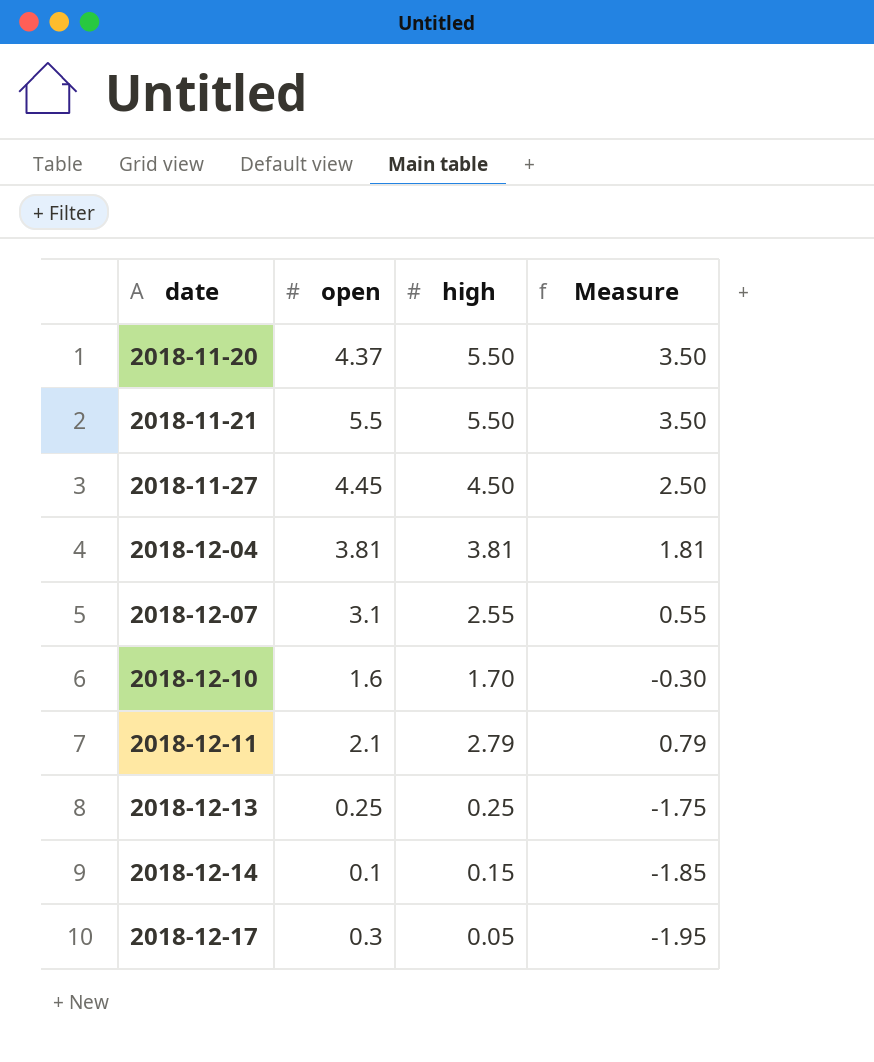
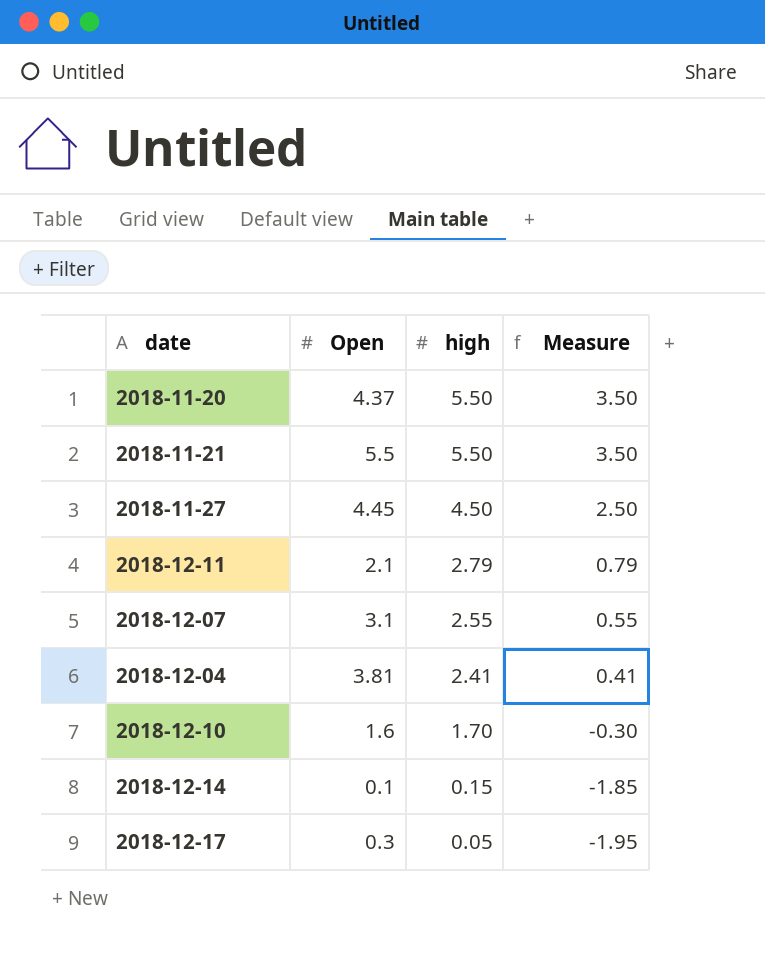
row order: date ascending -> high descending
column name: open -> Open
row 2018-12-13: 0.25 | 0.25 | -1.75 -> none
2018-12-04 | high: 3.81 -> 2.41
2018-12-04 | Measure: 1.81 -> 0.41

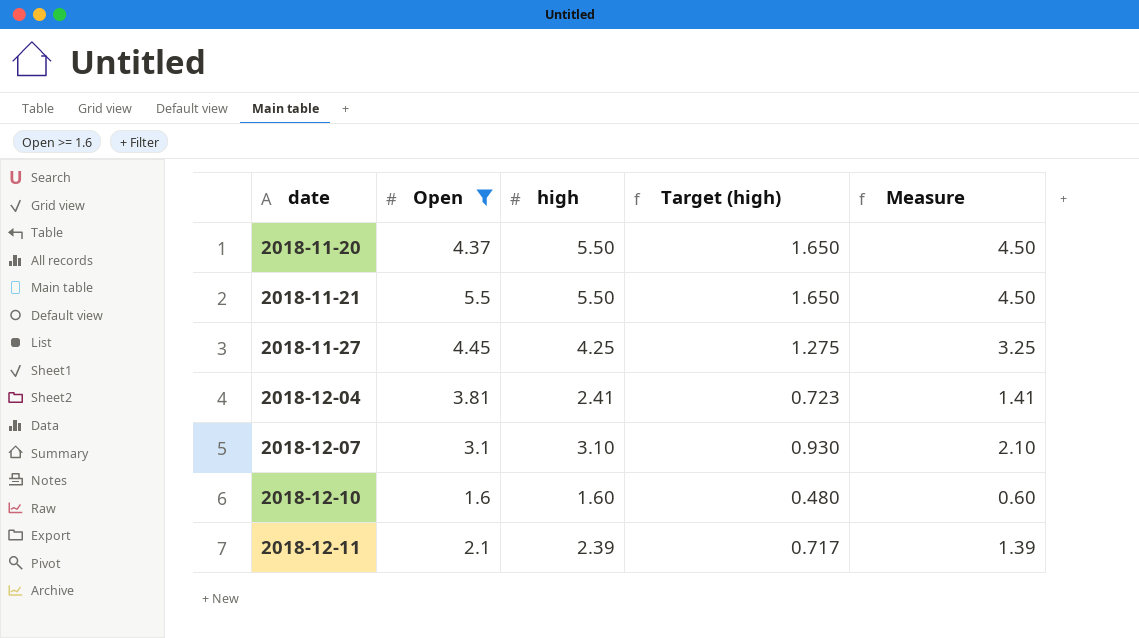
filter: none -> Open >= 1.6
row order: high descending -> date ascending
column Target (high) | formula: none -> [high] * 0.3
column Measure | formula: [high] - 2 -> [high] - 1
2018-11-27 | high: 4.50 -> 4.25
2018-12-07 | high: 2.55 -> 3.10
2018-12-10 | high: 1.70 -> 1.60
2018-12-11 | high: 2.79 -> 2.39

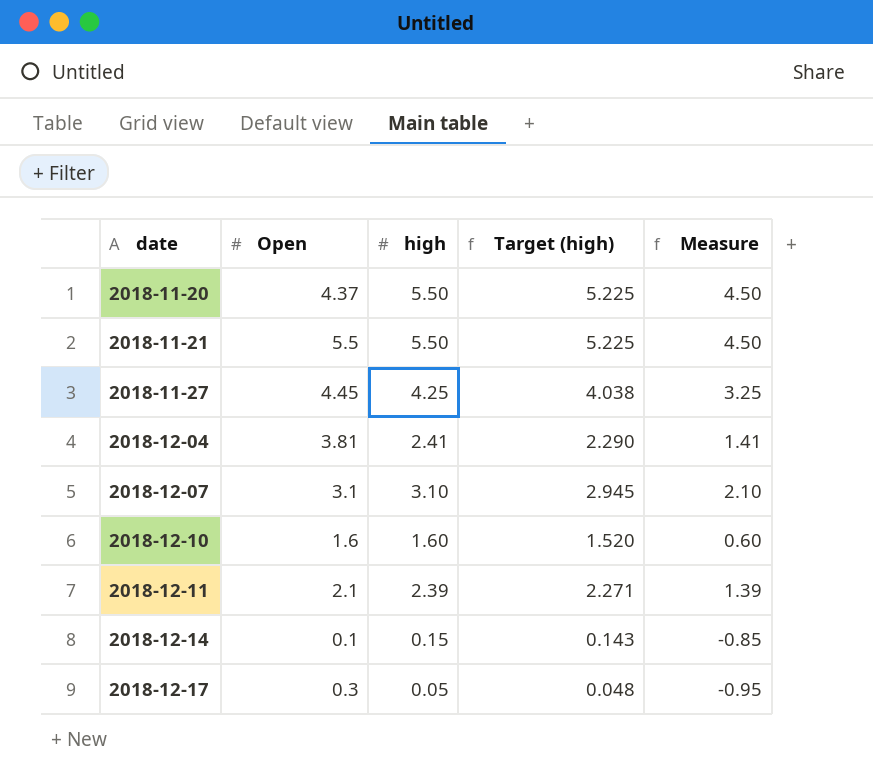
filter: Open >= 1.6 -> none
column Target (high) | formula: [high] * 0.3 -> [high] * 0.95

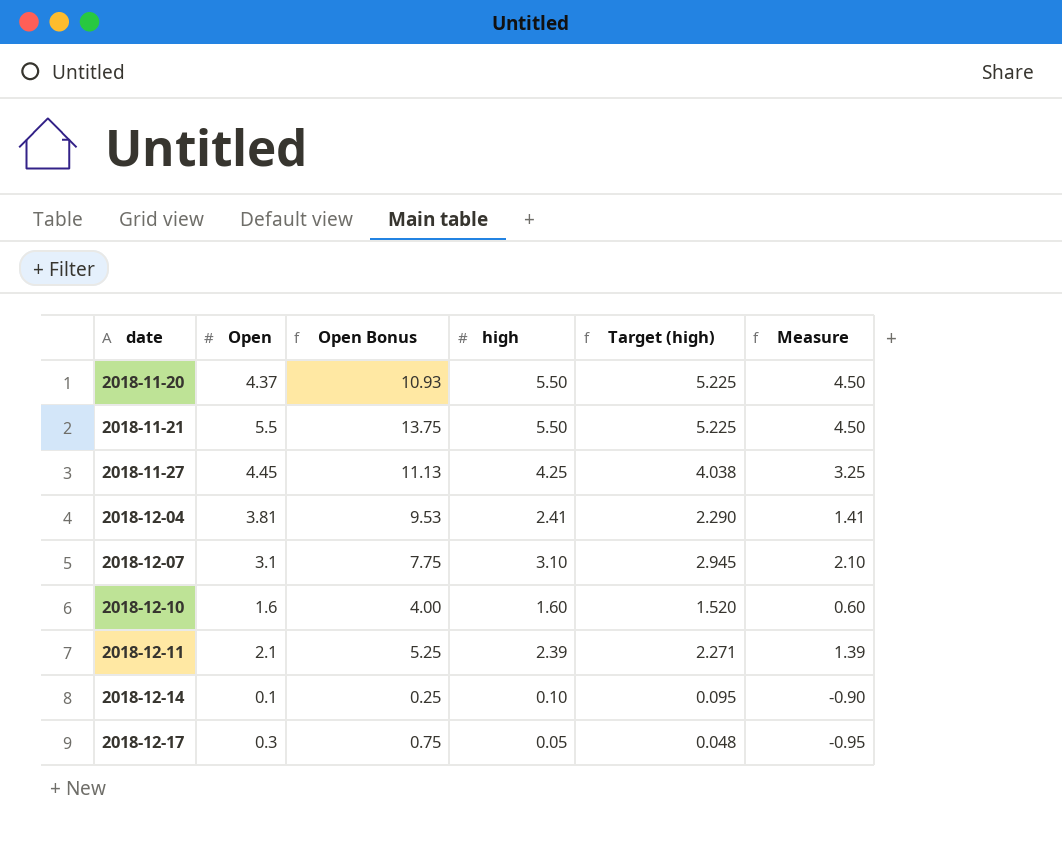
column Open Bonus | formula: none -> [Open] * 2.5
2018-12-14 | high: 0.15 -> 0.10
2018-12-14 | Target (high): 0.143 -> 0.095
2018-12-14 | Measure: -0.85 -> -0.90

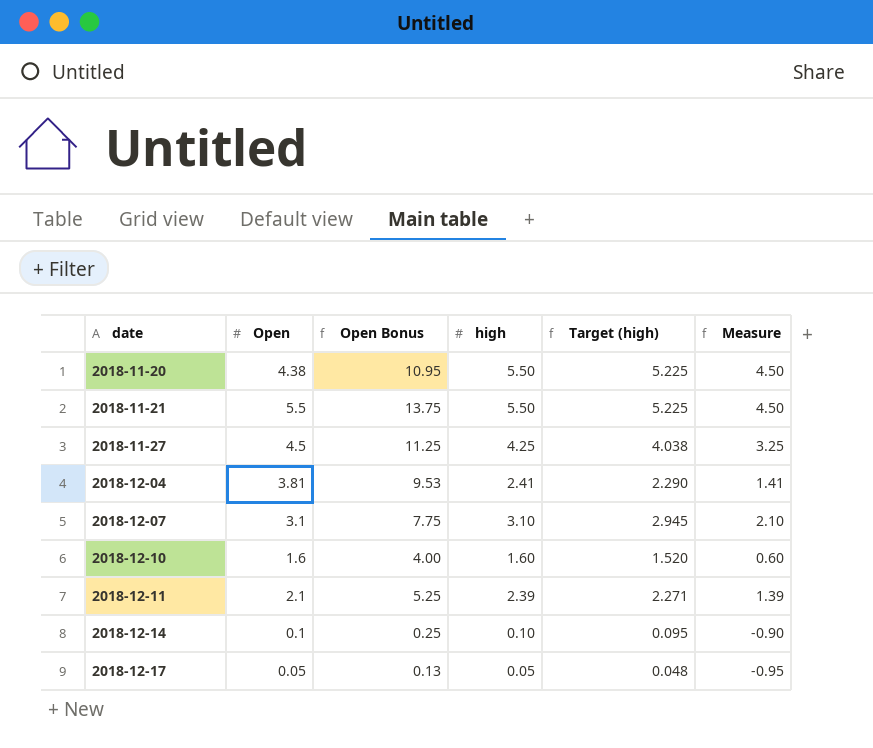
2018-11-20 | Open: 4.37 -> 4.38
2018-11-20 | Open Bonus: 10.93 -> 10.95
2018-11-27 | Open: 4.45 -> 4.5
2018-11-27 | Open Bonus: 11.13 -> 11.25
2018-12-17 | Open: 0.3 -> 0.05
2018-12-17 | Open Bonus: 0.75 -> 0.13

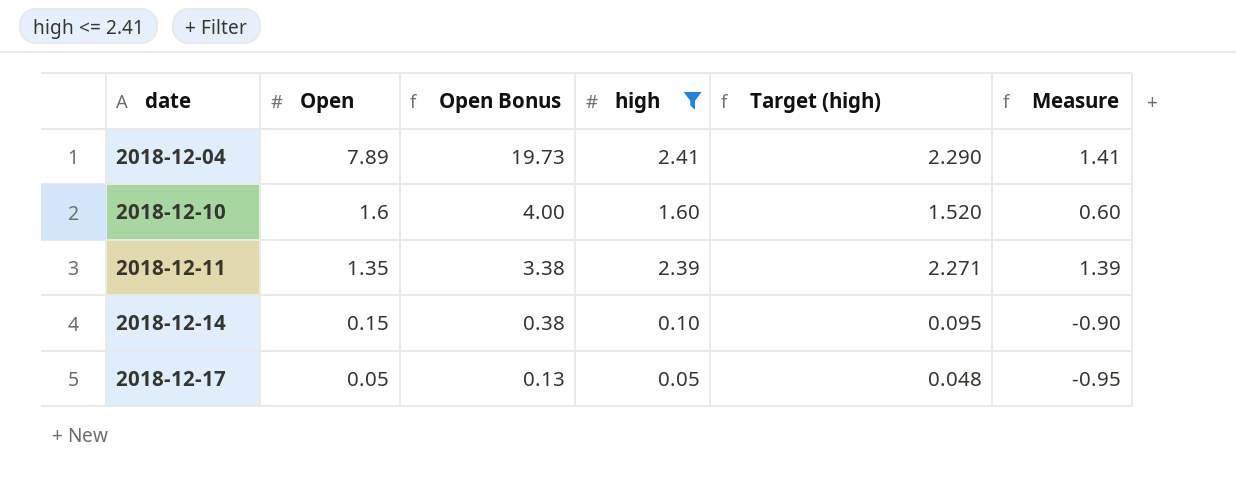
filter: none -> high <= 2.41
2018-12-04 | Open: 3.81 -> 7.89
2018-12-04 | Open Bonus: 9.53 -> 19.73
2018-12-11 | Open: 2.1 -> 1.35
2018-12-11 | Open Bonus: 5.25 -> 3.38
2018-12-14 | Open: 0.1 -> 0.15
2018-12-14 | Open Bonus: 0.25 -> 0.38

